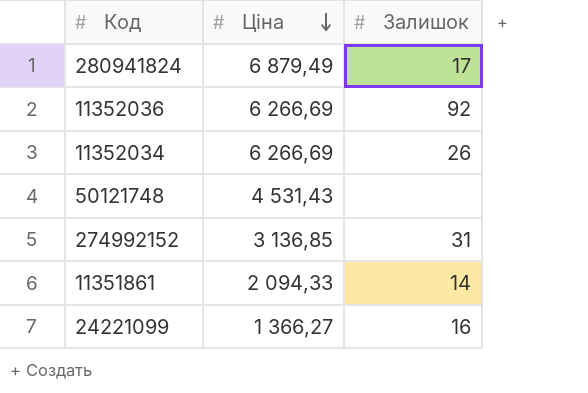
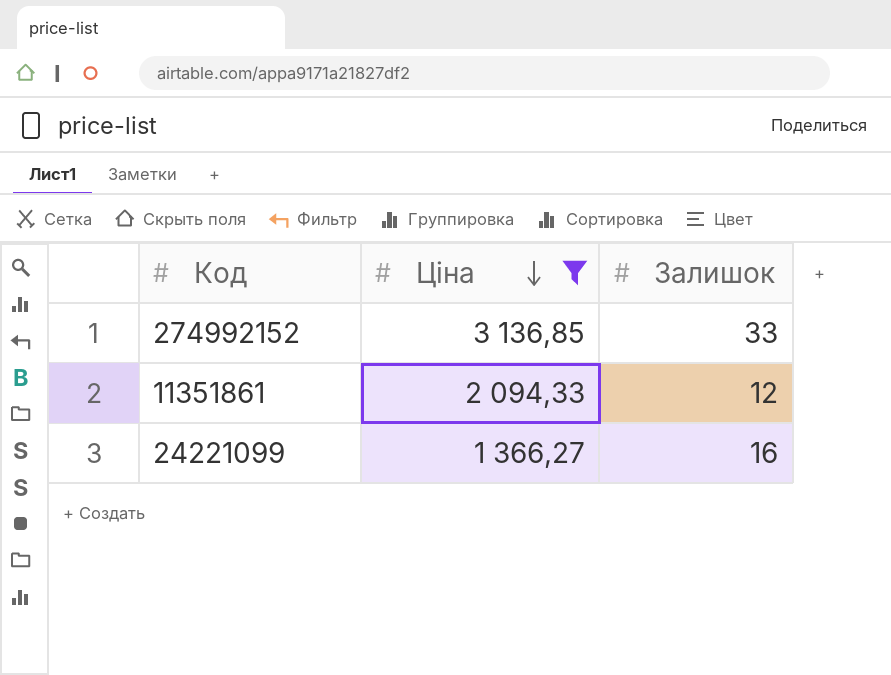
filter: none -> Ціна <= 3 136,85
274992152 | Залишок: 31 -> 33
11351861 | Залишок: 14 -> 12

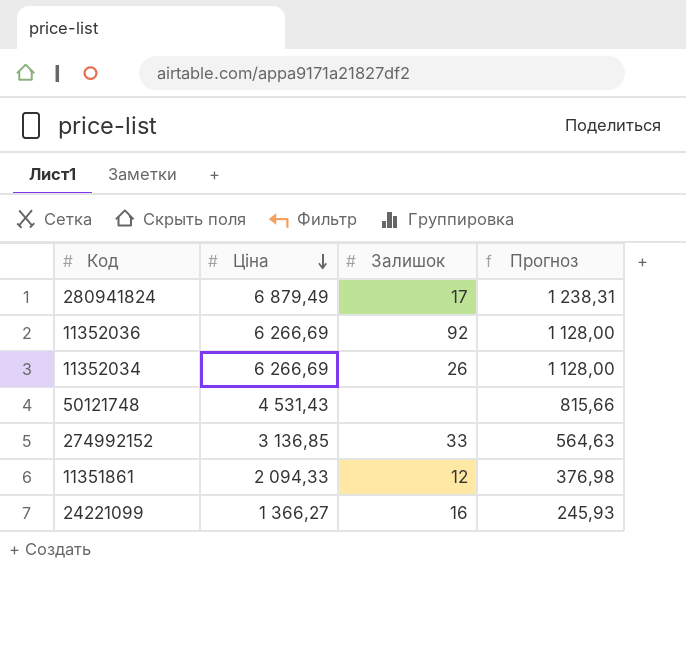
filter: Ціна <= 3 136,85 -> none
column Прогноз | formula: none -> [Ціна] * 0,18

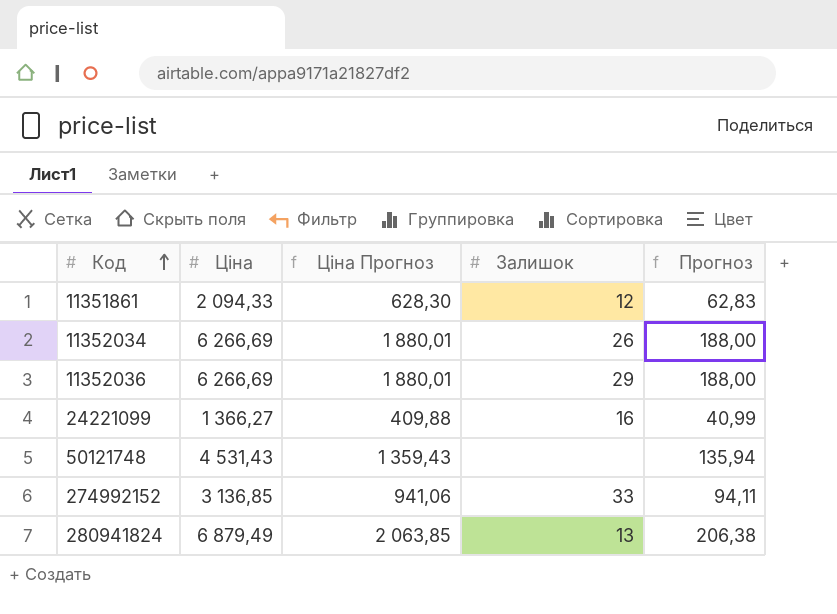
row order: Ціна descending -> Код ascending
column Ціна Прогноз | formula: none -> [Ціна] * 0,3
column Прогноз | formula: [Ціна] * 0,18 -> [Ціна] * 0,03
11352036 | Залишок: 92 -> 29
280941824 | Залишок: 17 -> 13

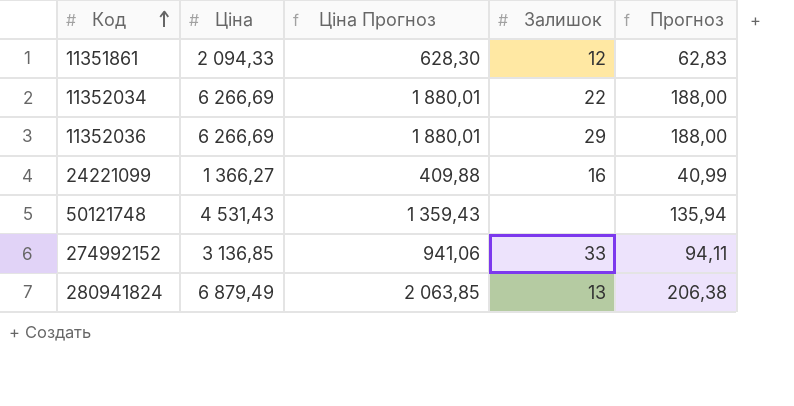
11352034 | Залишок: 26 -> 22

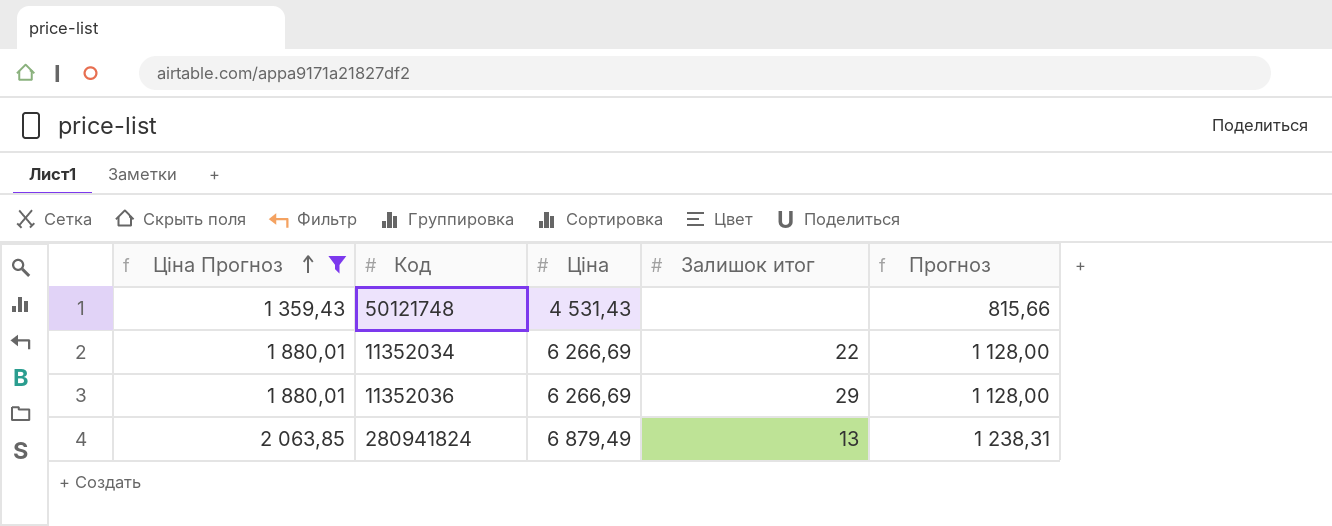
filter: none -> Ціна Прогноз >= 1 359,43
row order: Код ascending -> Ціна Прогноз ascending
column Ціна Прогноз | position: 3 -> 1
column name: Залишок -> Залишок итог
column Прогноз | formula: [Ціна] * 0,03 -> [Ціна] * 0,18

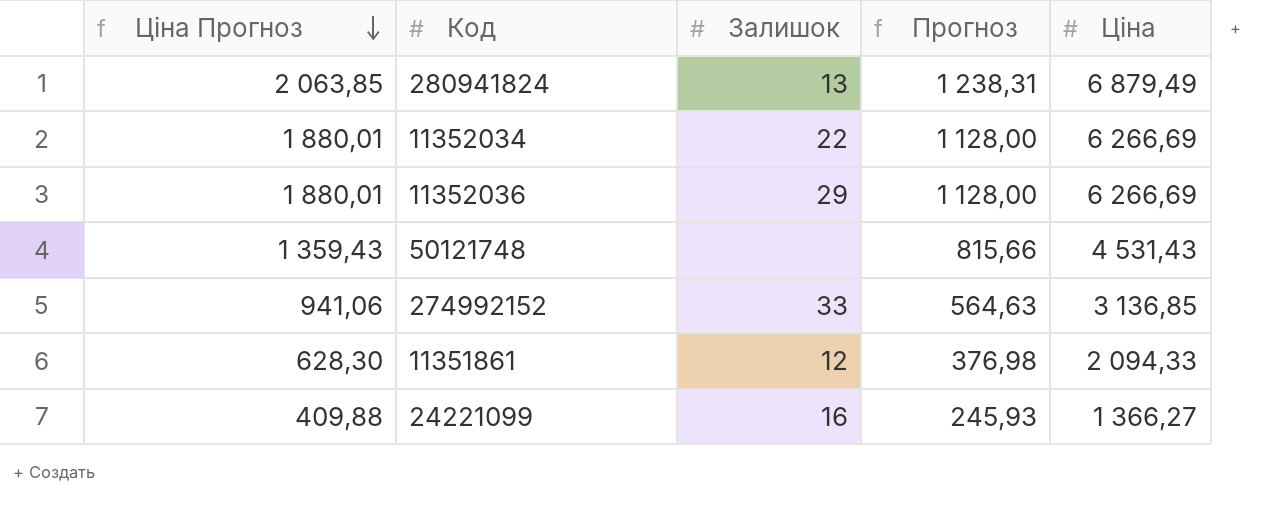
filter: Ціна Прогноз >= 1 359,43 -> none
row order: Ціна Прогноз ascending -> Ціна Прогноз descending
column name: Залишок итог -> Залишок
column Ціна | position: 3 -> 5

